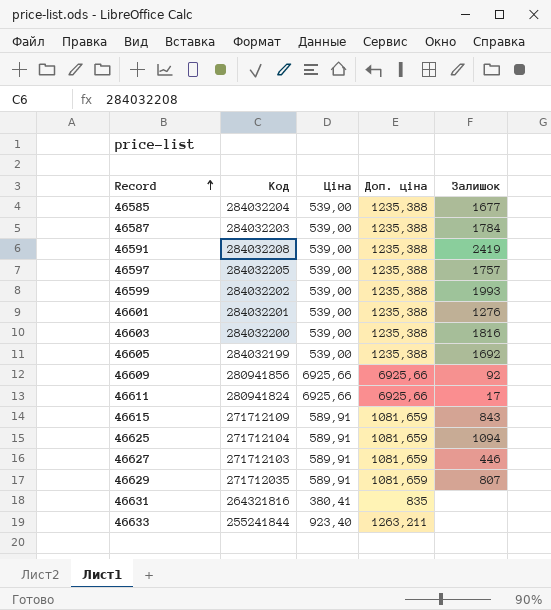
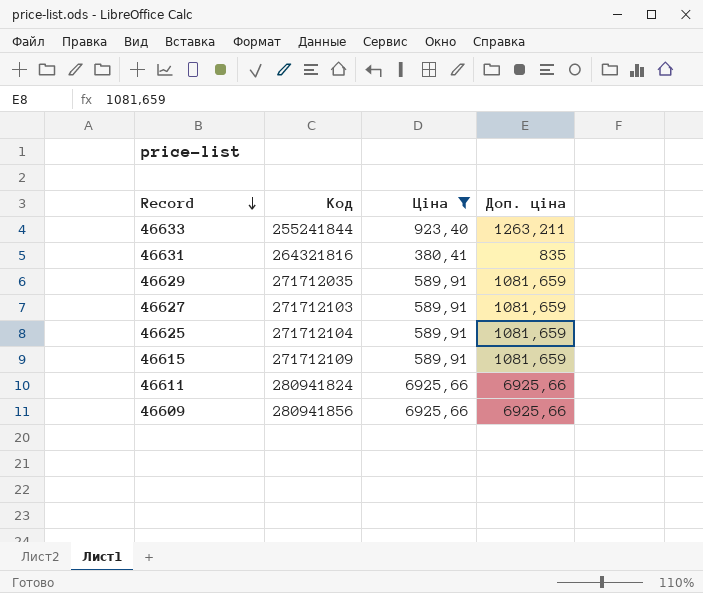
filter: none -> Ціна != 539,00
row order: Record ascending -> Record descending
column Залишок | position: 5 -> none

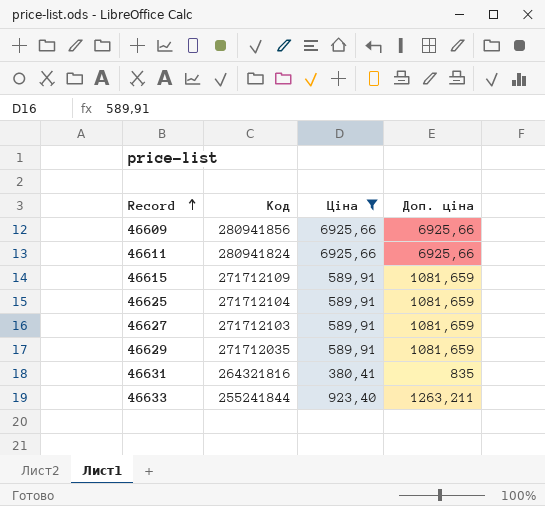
row order: Record descending -> Record ascending

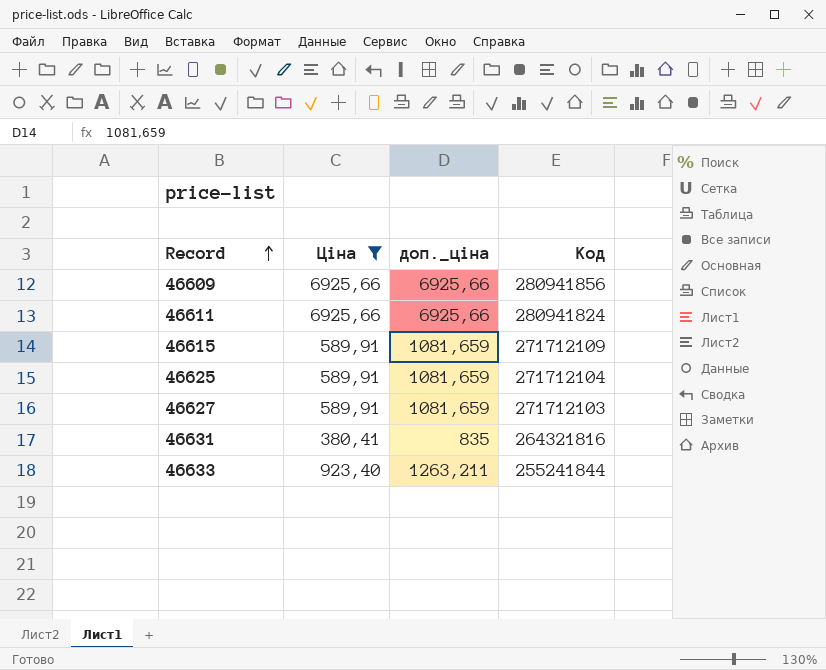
column name: Доп. ціна -> доп._ціна
column Код | position: 2 -> 4
row 46629: 271712035 | 589,91 | 1081,659 -> none

